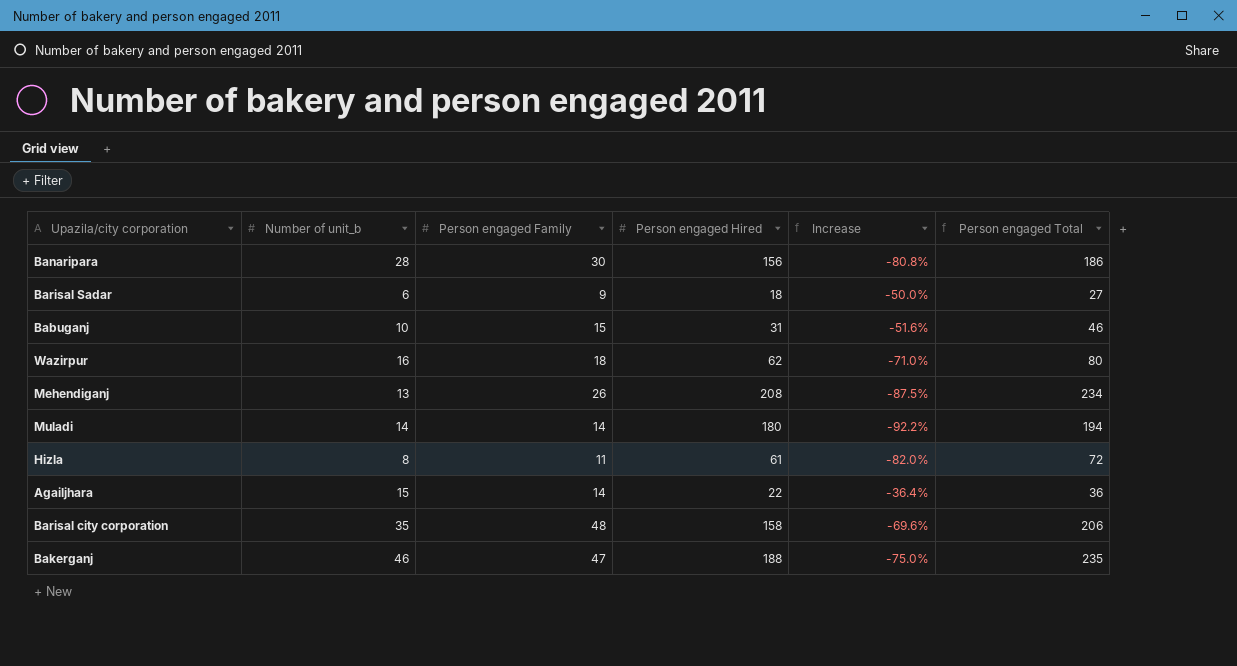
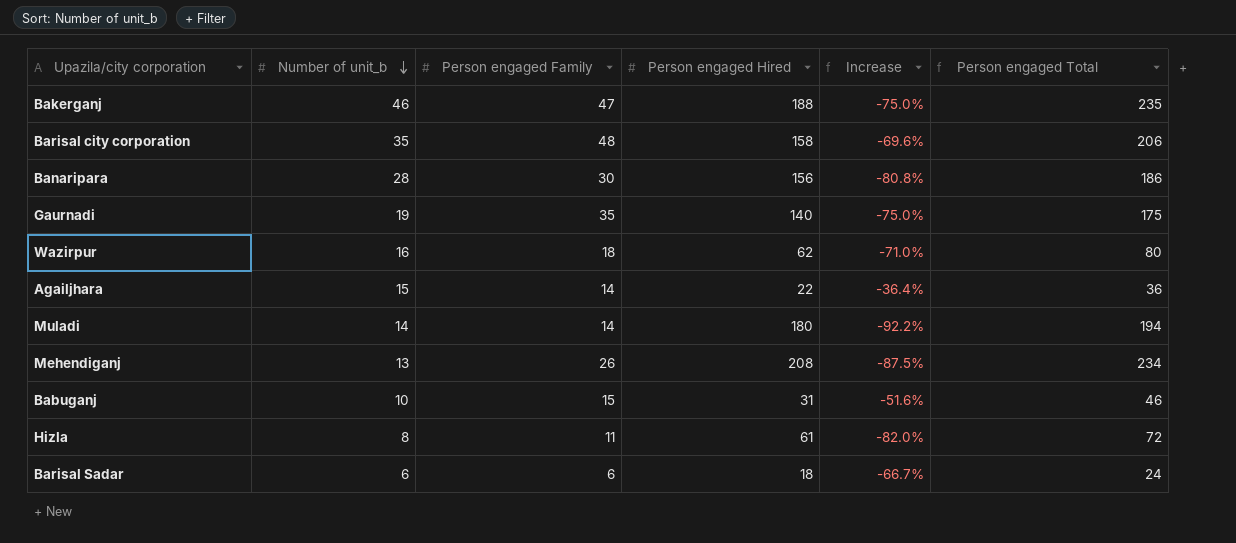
row order: none -> Number of unit_b descending
row Gaurnadi: none -> 19 | 35 | 140 | -75.0% | 175
Barisal Sadar | Person engaged Family: 9 -> 6
Barisal Sadar | Increase: -50.0% -> -66.7%
Barisal Sadar | Person engaged Total: 27 -> 24

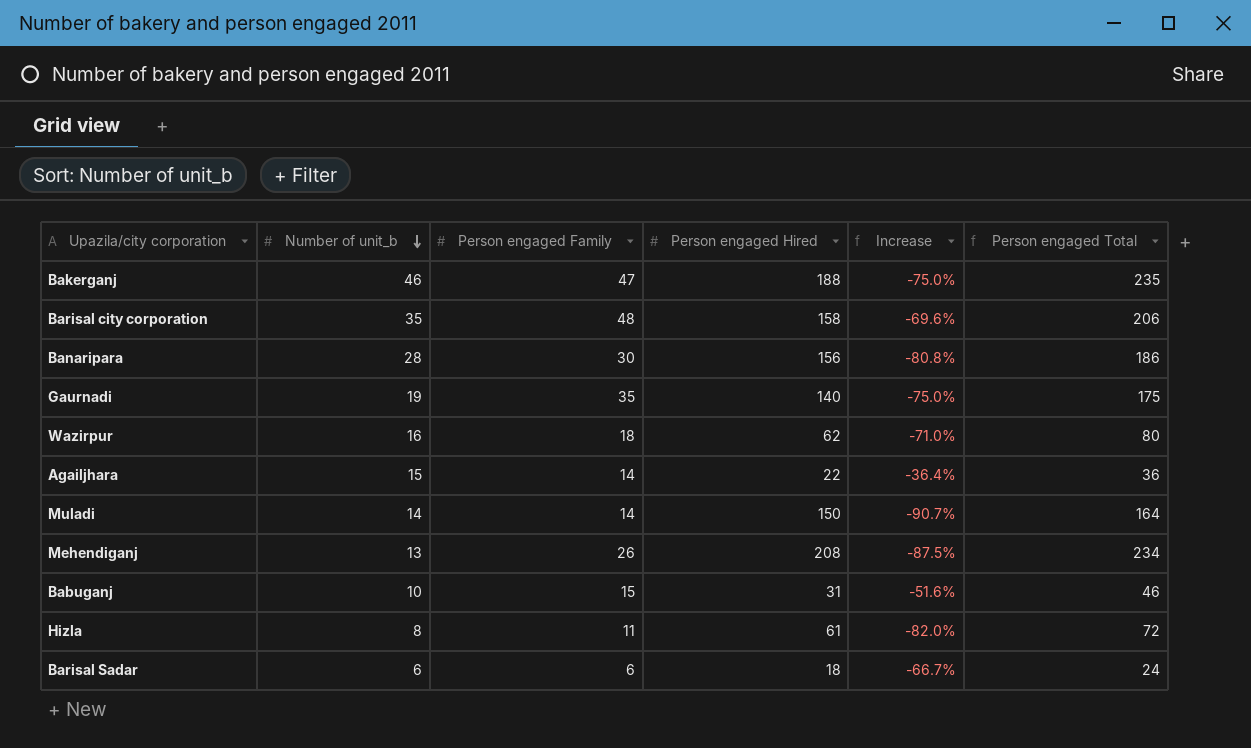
Muladi | Person engaged Hired: 180 -> 150
Muladi | Increase: -92.2% -> -90.7%
Muladi | Person engaged Total: 194 -> 164

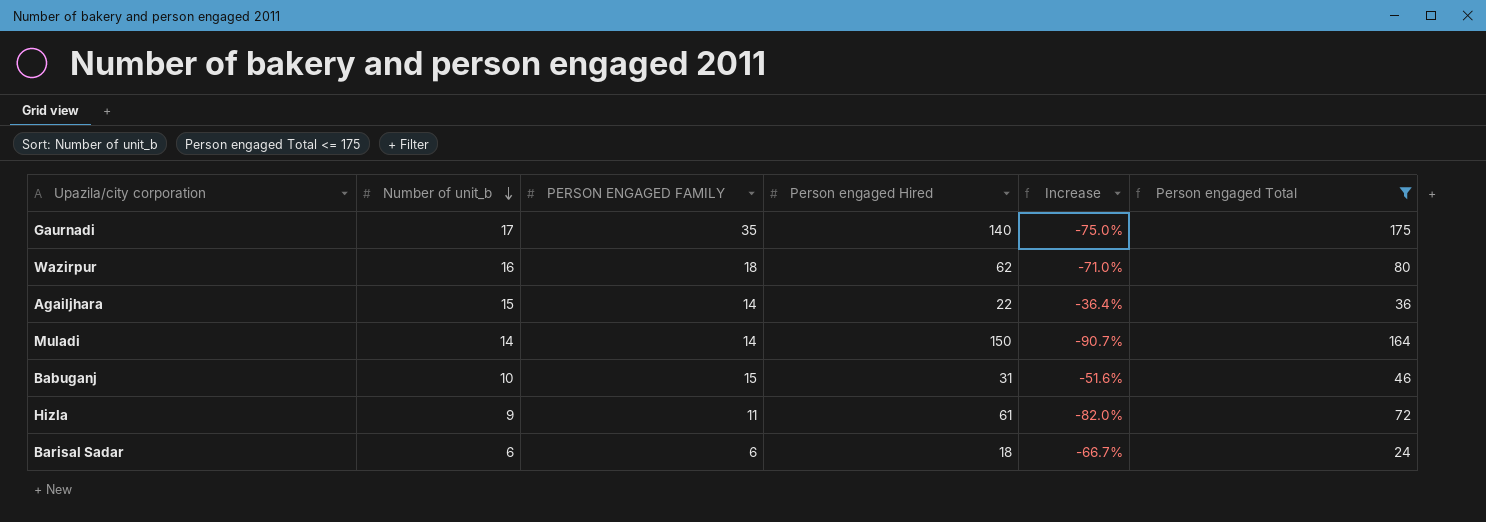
filter: none -> Person engaged Total <= 175
column name: Person engaged Family -> PERSON ENGAGED FAMILY
Gaurnadi | Number of unit_b: 19 -> 17
Hizla | Number of unit_b: 8 -> 9

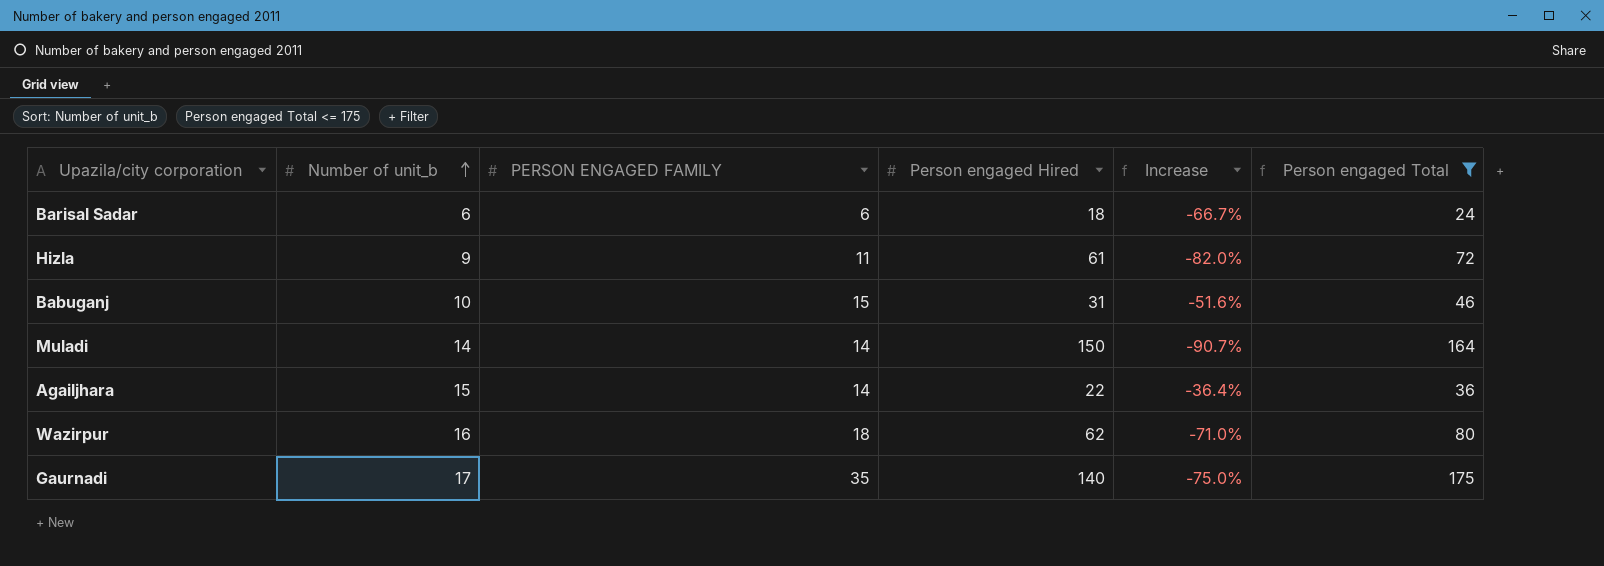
row order: Number of unit_b descending -> Number of unit_b ascending

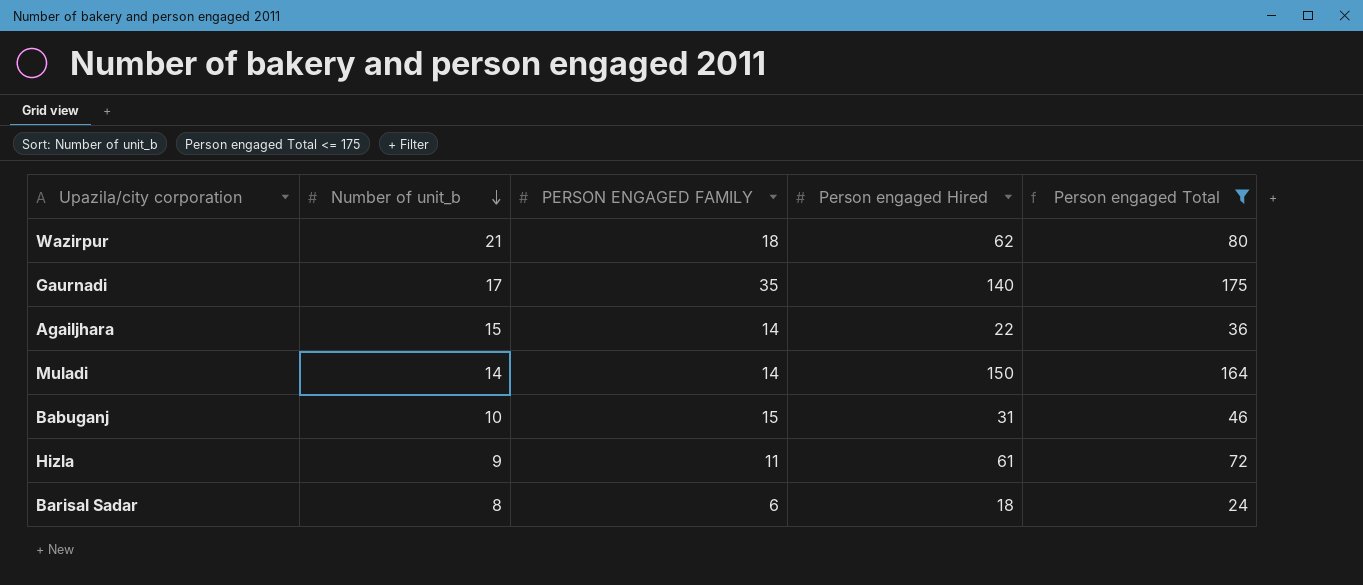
row order: Number of unit_b ascending -> Number of unit_b descending
column Increase | formula: ([PERSON ENGAGED FAMILY] - [Person engaged Hired]) / [Person engaged Hired] -> none
Wazirpur | Number of unit_b: 16 -> 21
Barisal Sadar | Number of unit_b: 6 -> 8

